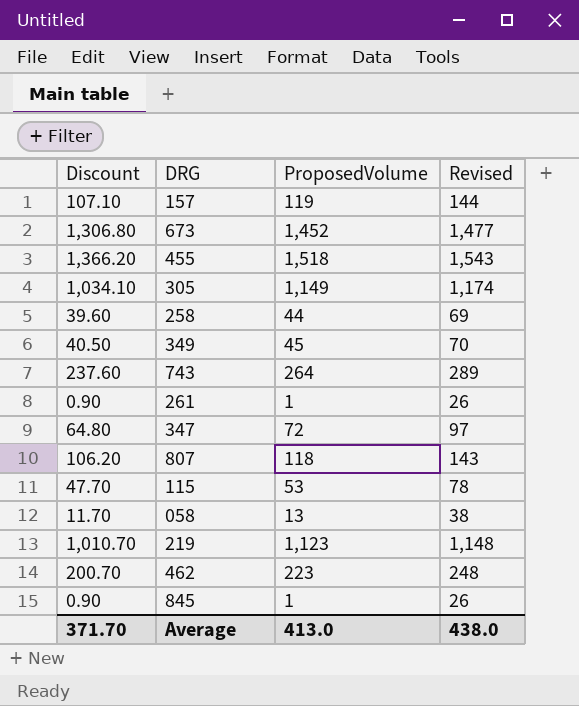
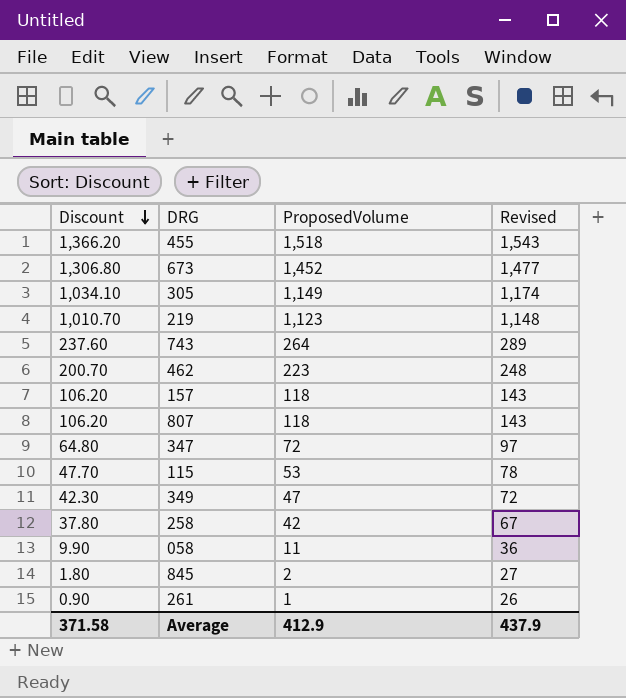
row order: none -> Discount descending
157 | Discount: 107.10 -> 106.20
157 | ProposedVolume: 119 -> 118
157 | Revised: 144 -> 143
349 | Discount: 40.50 -> 42.30
349 | ProposedVolume: 45 -> 47
349 | Revised: 70 -> 72
258 | Discount: 39.60 -> 37.80
258 | ProposedVolume: 44 -> 42
258 | Revised: 69 -> 67
058 | Discount: 11.70 -> 9.90
058 | ProposedVolume: 13 -> 11
058 | Revised: 38 -> 36
845 | Discount: 0.90 -> 1.80
845 | ProposedVolume: 1 -> 2
845 | Revised: 26 -> 27
Average | Discount: 371.70 -> 371.58
Average | ProposedVolume: 413.0 -> 412.9
Average | Revised: 438.0 -> 437.9

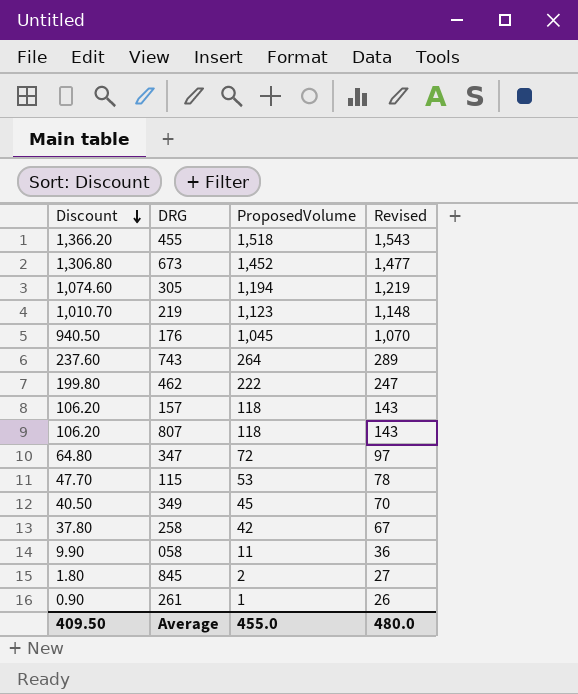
305 | Discount: 1,034.10 -> 1,074.60
305 | ProposedVolume: 1,149 -> 1,194
305 | Revised: 1,174 -> 1,219
row 176: none -> 940.50 | 1,045 | 1,070
462 | Discount: 200.70 -> 199.80
462 | ProposedVolume: 223 -> 222
462 | Revised: 248 -> 247
349 | Discount: 42.30 -> 40.50
349 | ProposedVolume: 47 -> 45
349 | Revised: 72 -> 70
Average | Discount: 371.58 -> 409.50
Average | ProposedVolume: 412.9 -> 455.0
Average | Revised: 437.9 -> 480.0

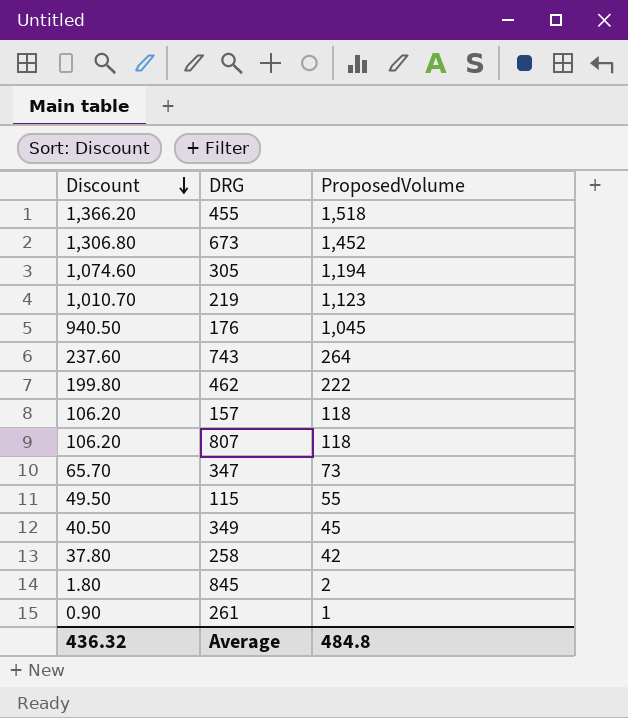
column Revised | formula: [ProposedVolume] + 25 -> none
row 058: 9.90 | 11 | 36 -> none
347 | Discount: 64.80 -> 65.70
347 | ProposedVolume: 72 -> 73
115 | Discount: 47.70 -> 49.50
115 | ProposedVolume: 53 -> 55
Average | Discount: 409.50 -> 436.32
Average | ProposedVolume: 455.0 -> 484.8

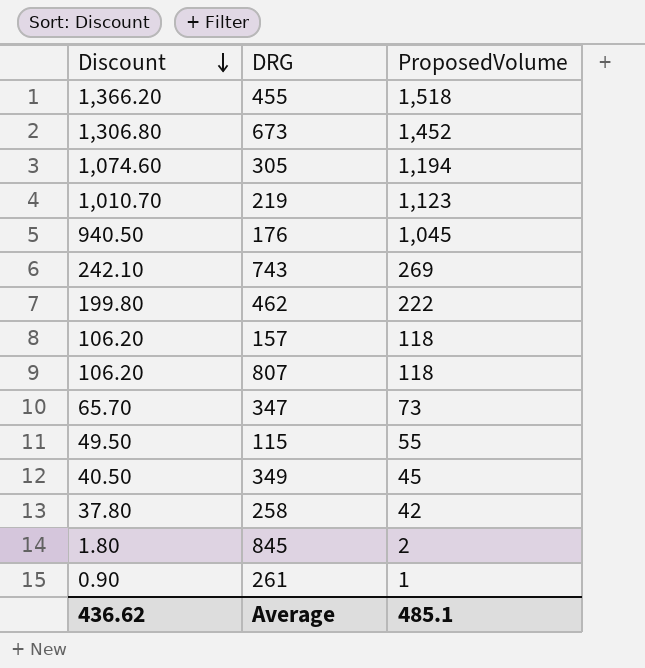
743 | Discount: 237.60 -> 242.10
743 | ProposedVolume: 264 -> 269
Average | Discount: 436.32 -> 436.62
Average | ProposedVolume: 484.8 -> 485.1

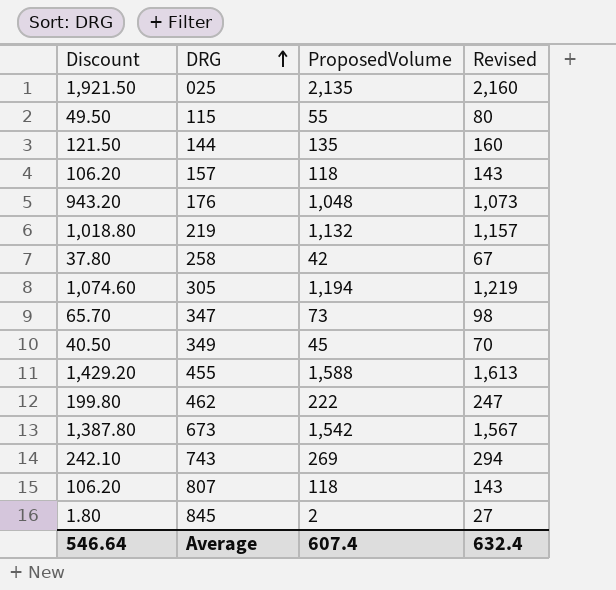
row order: Discount descending -> DRG ascending
column Revised | formula: none -> [ProposedVolume] + 25
row 261: 0.90 | 1 -> none
row 025: none -> 1,921.50 | 2,135 | 2,160
row 144: none -> 121.50 | 135 | 160
176 | Discount: 940.50 -> 943.20
176 | ProposedVolume: 1,045 -> 1,048
219 | Discount: 1,010.70 -> 1,018.80
219 | ProposedVolume: 1,123 -> 1,132
455 | Discount: 1,366.20 -> 1,429.20
455 | ProposedVolume: 1,518 -> 1,588
673 | Discount: 1,306.80 -> 1,387.80
673 | ProposedVolume: 1,452 -> 1,542
Average | Discount: 436.62 -> 546.64
Average | ProposedVolume: 485.1 -> 607.4

